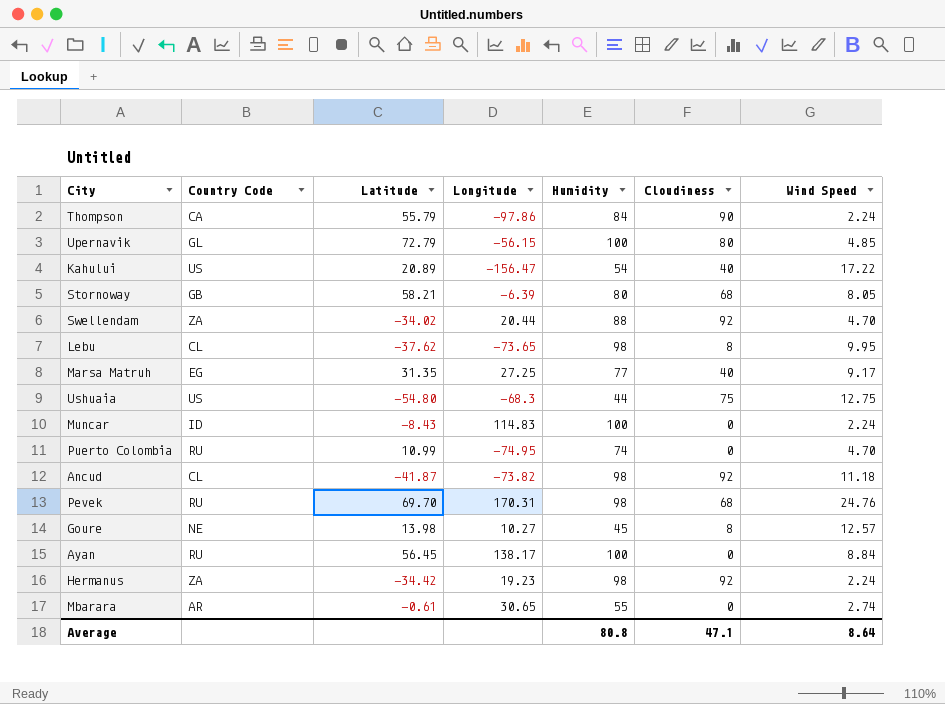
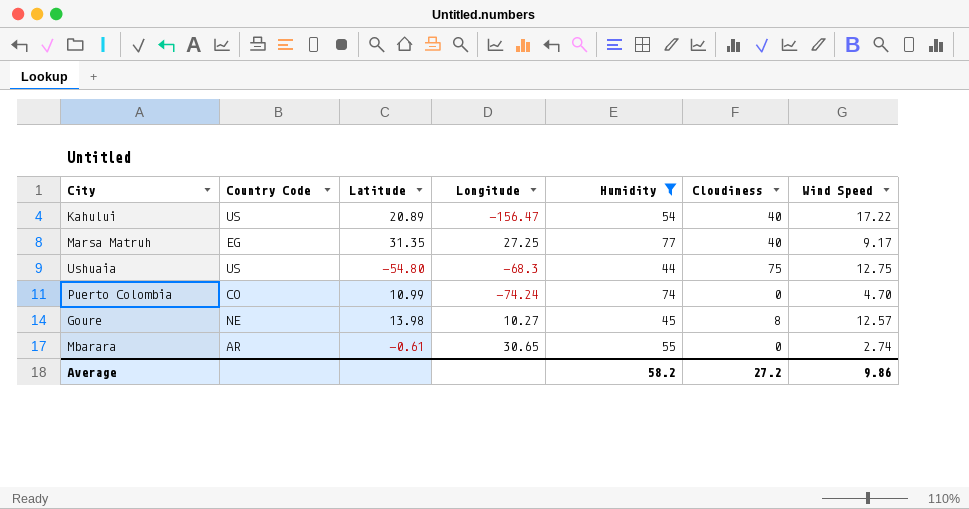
filter: none -> Humidity <= 77
Puerto Colombia | Country Code: RU -> CO
Puerto Colombia | Longitude: -74.95 -> -74.24
Average | Humidity: 80.8 -> 58.2
Average | Cloudiness: 47.1 -> 27.2
Average | Wind Speed: 8.64 -> 9.86

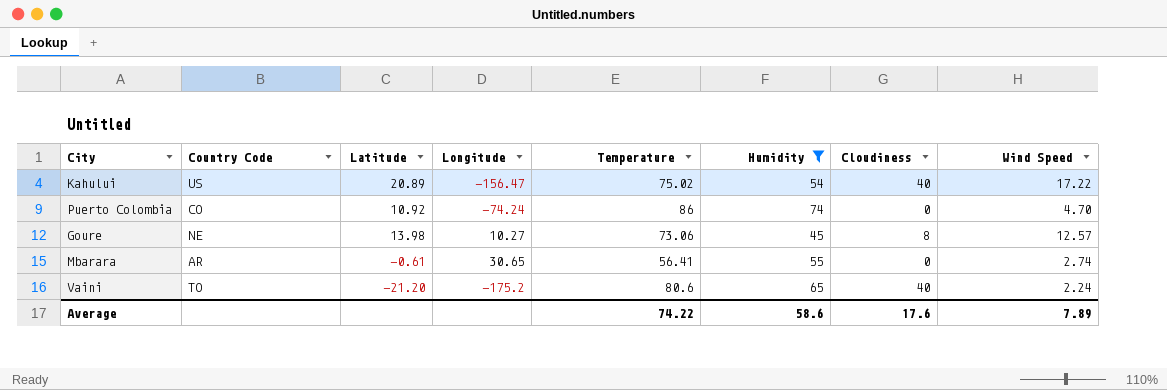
column Temperature | position: none -> 5
row Marsa Matruh: EG | 31.35 | 27.25 | 77 | 40 | 9.17 -> none
row Ushuaia: US | -54.80 | -68.3 | 44 | 75 | 12.75 -> none
Puerto Colombia | Latitude: 10.99 -> 10.92
row Vaini: none -> TO | -21.20 | -175.2 | 80.6 | 65 | 40 | 2.24
Average | Humidity: 58.2 -> 58.6
Average | Cloudiness: 27.2 -> 17.6
Average | Wind Speed: 9.86 -> 7.89

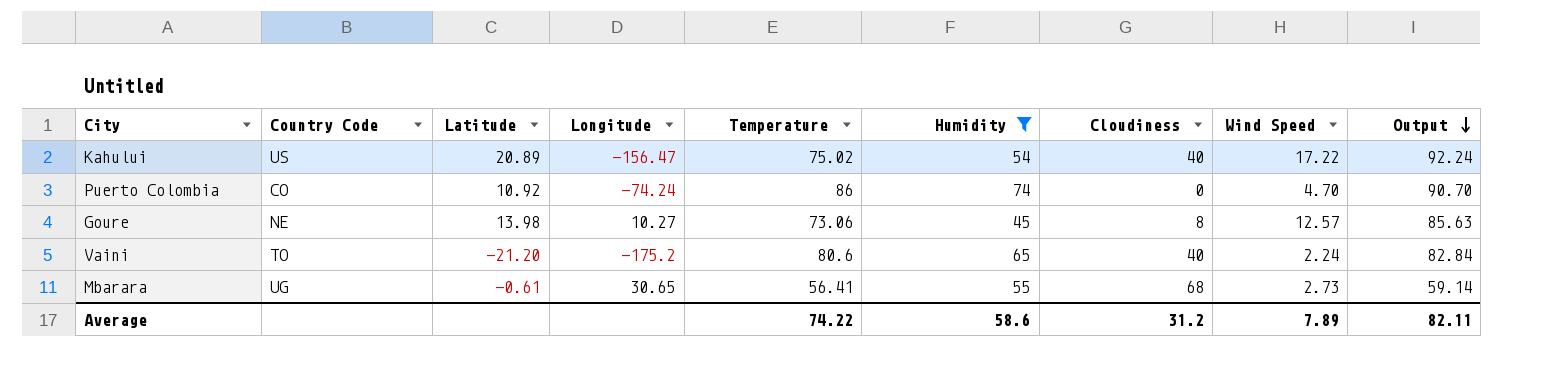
row order: none -> Output descending
column Output | formula: none -> [Temperature] + [Wind Speed]
Mbarara | Country Code: AR -> UG
Mbarara | Cloudiness: 0 -> 68
Mbarara | Wind Speed: 2.74 -> 2.73
Average | Cloudiness: 17.6 -> 31.2

